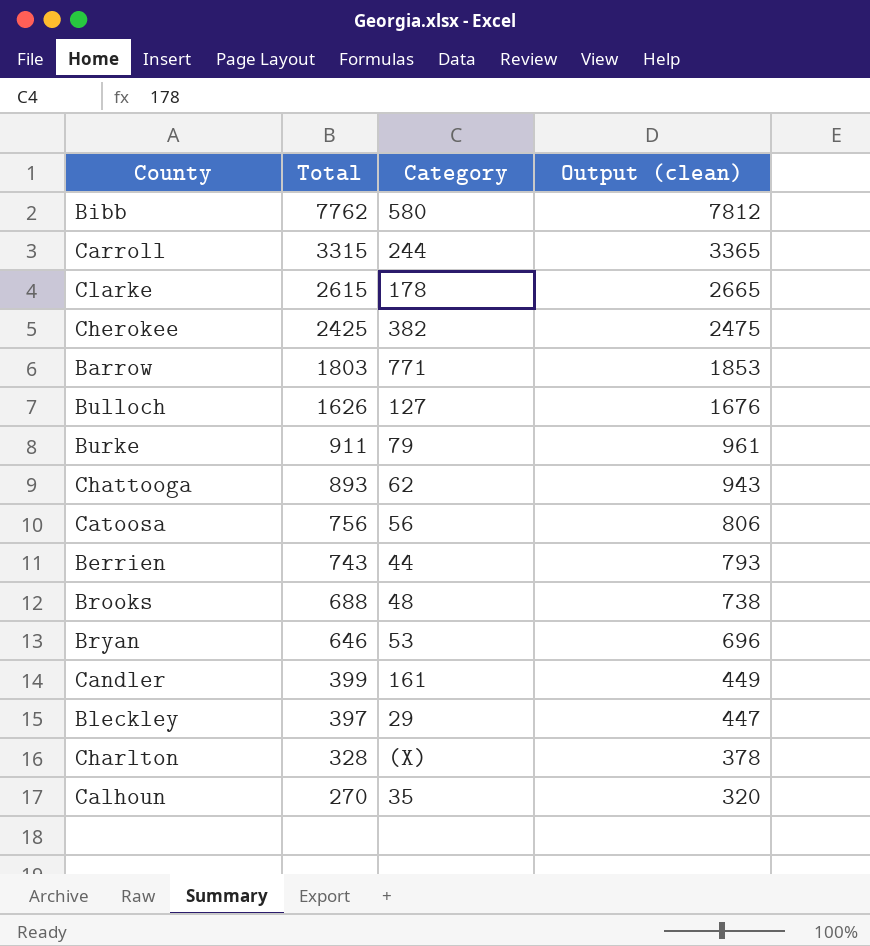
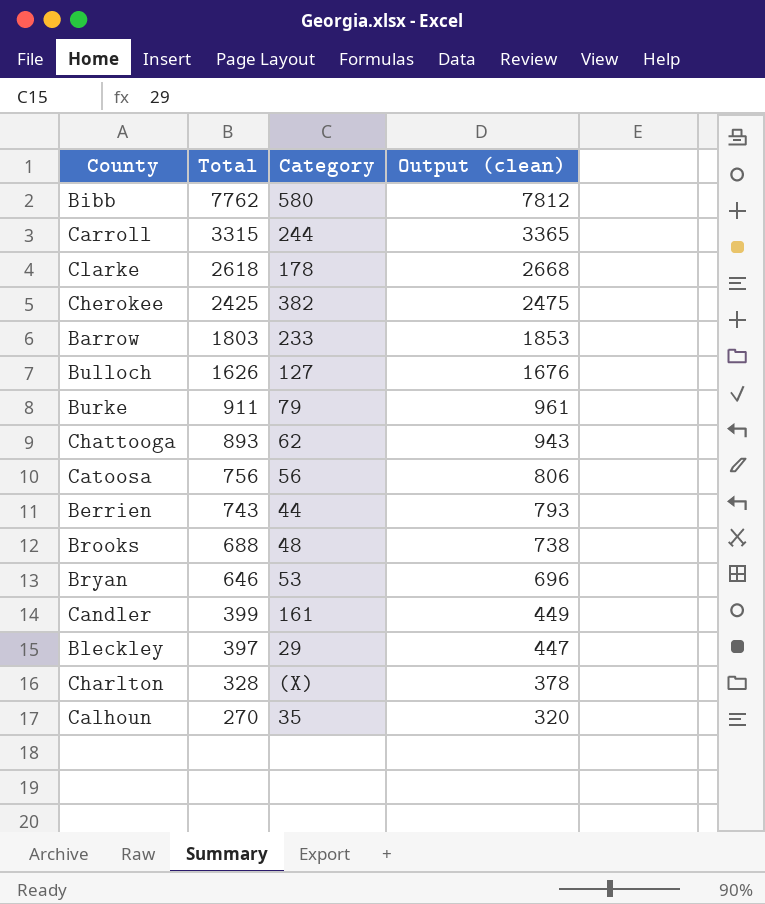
Clarke | Total: 2615 -> 2618
Clarke | Output (clean): 2665 -> 2668
Barrow | Category: 771 -> 233

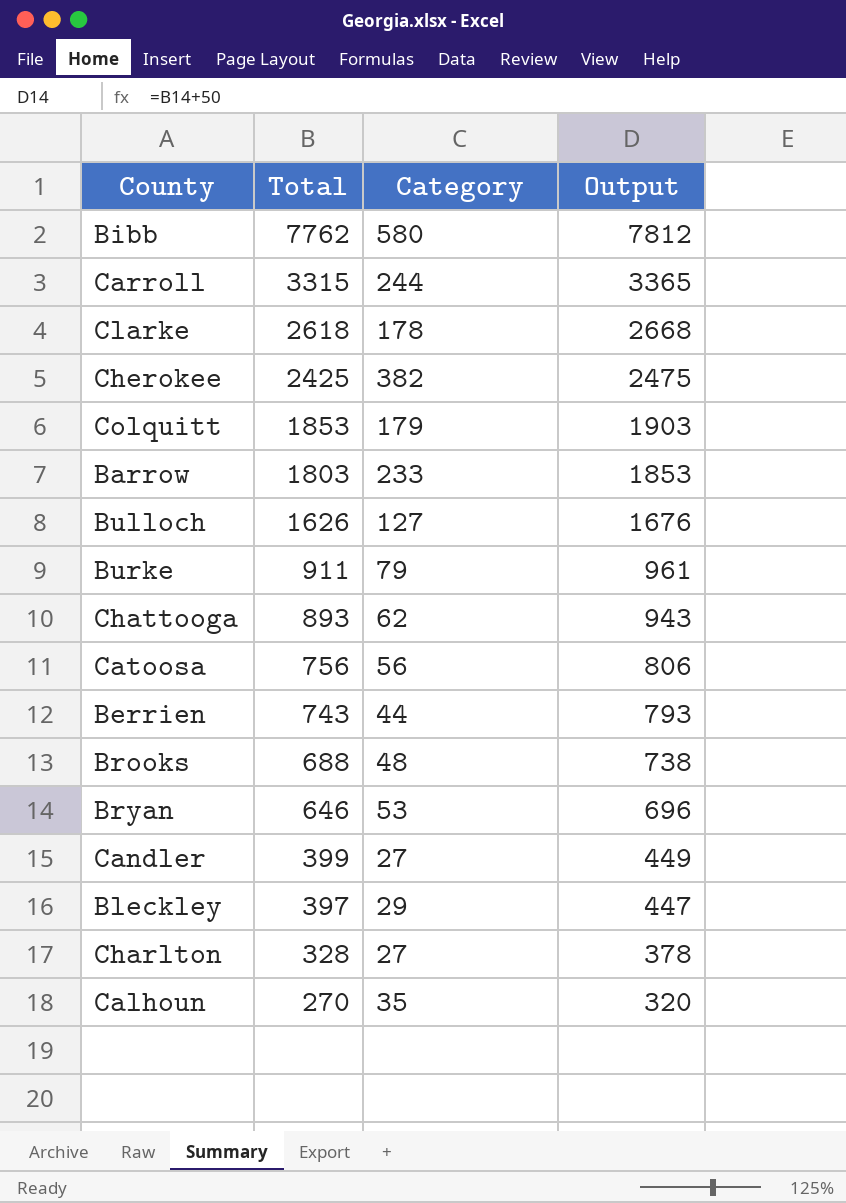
column name: Output (clean) -> Output
row Colquitt: none -> 1853 | 179 | 1903
Candler | Category: 161 -> 27
Charlton | Category: (X) -> 27

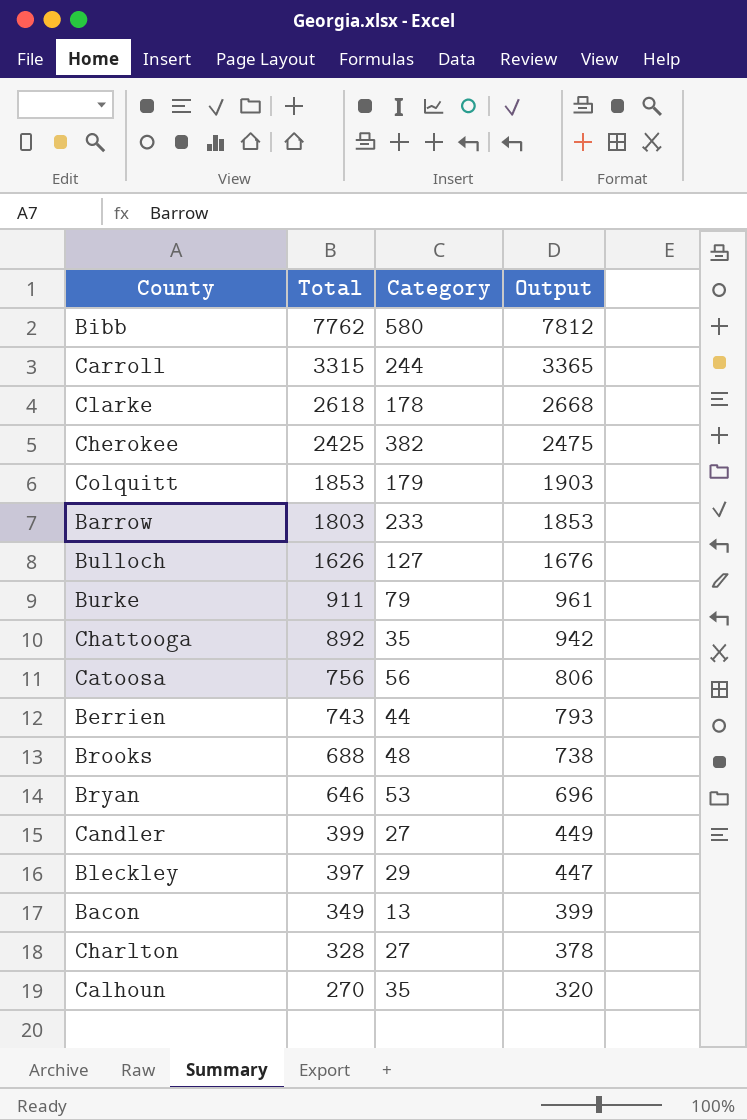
Chattooga | Total: 893 -> 892
Chattooga | Category: 62 -> 35
Chattooga | Output: 943 -> 942
row Bacon: none -> 349 | 13 | 399

